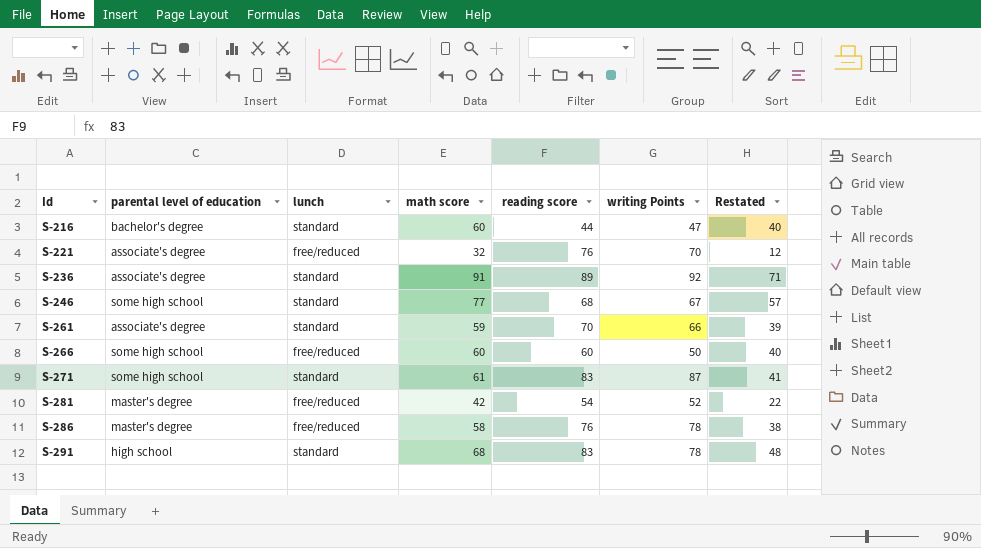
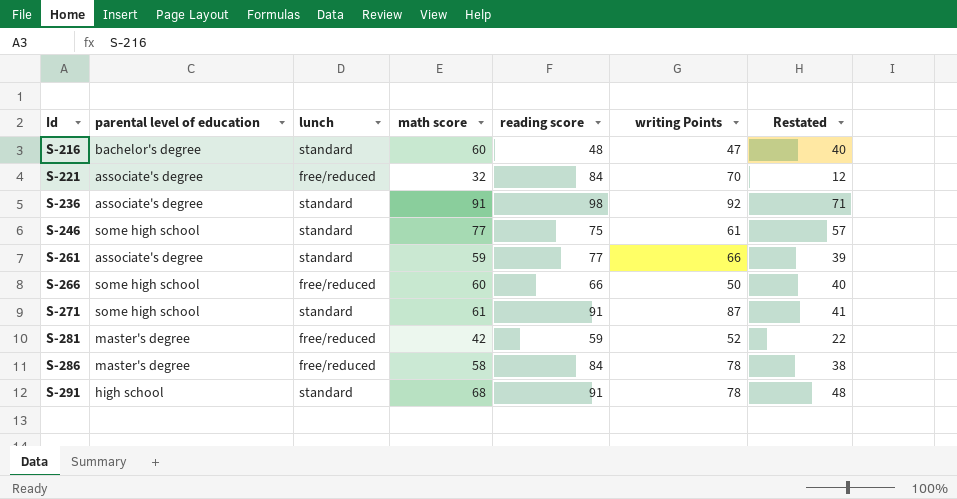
S-216 | reading score: 44 -> 48
S-221 | reading score: 76 -> 84
S-236 | reading score: 89 -> 98
S-246 | reading score: 68 -> 75
S-246 | writing Points: 67 -> 61
S-261 | reading score: 70 -> 77
S-266 | reading score: 60 -> 66
S-271 | reading score: 83 -> 91
S-281 | reading score: 54 -> 59
S-286 | reading score: 76 -> 84
S-291 | reading score: 83 -> 91

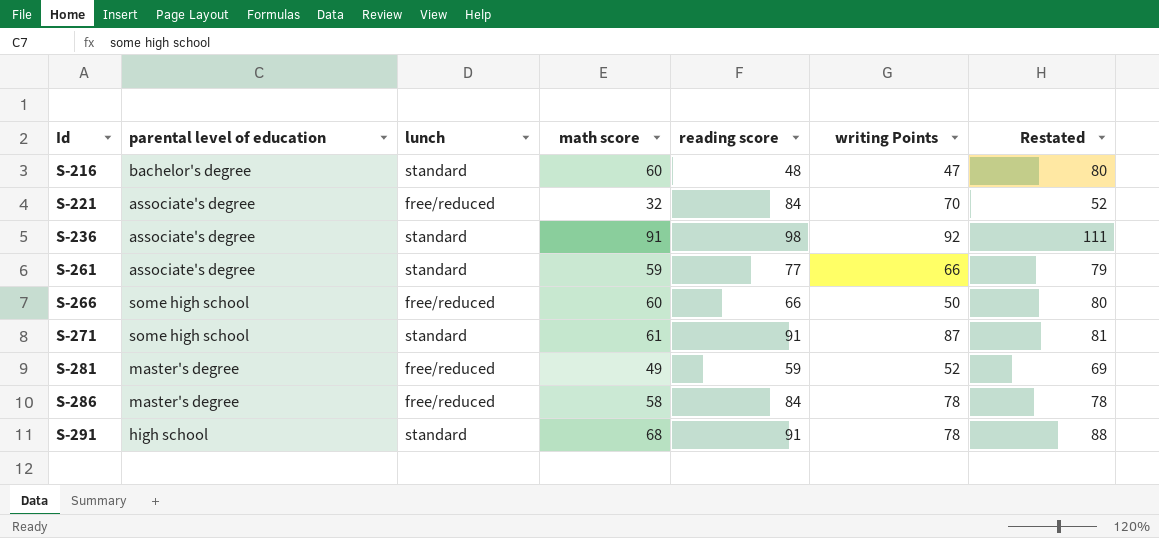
column Restated | formula: [math score] - 20 -> [math score] + 20
row S-246: some high school | standard | 77 | 75 | 61 | 57 -> none
S-281 | math score: 42 -> 49

